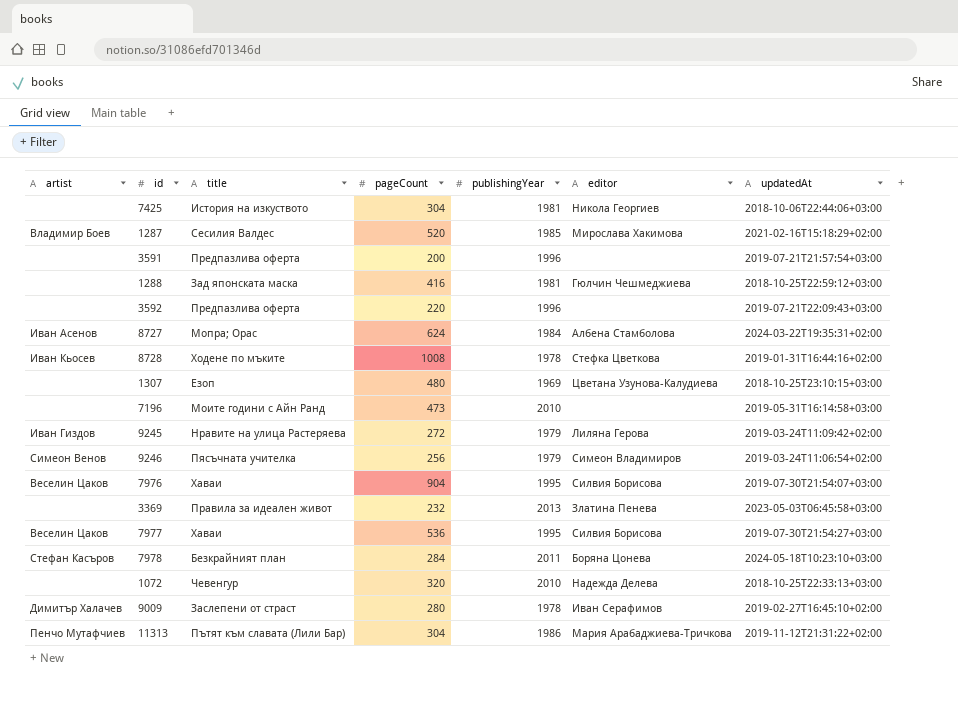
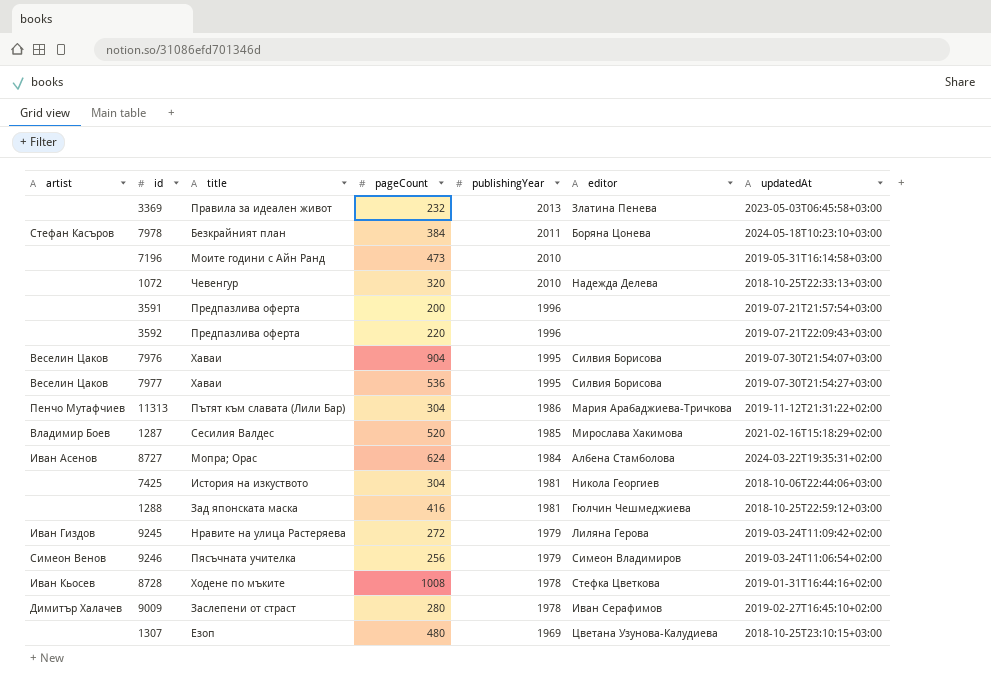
row order: none -> publishingYear descending
7978 | pageCount: 284 -> 384

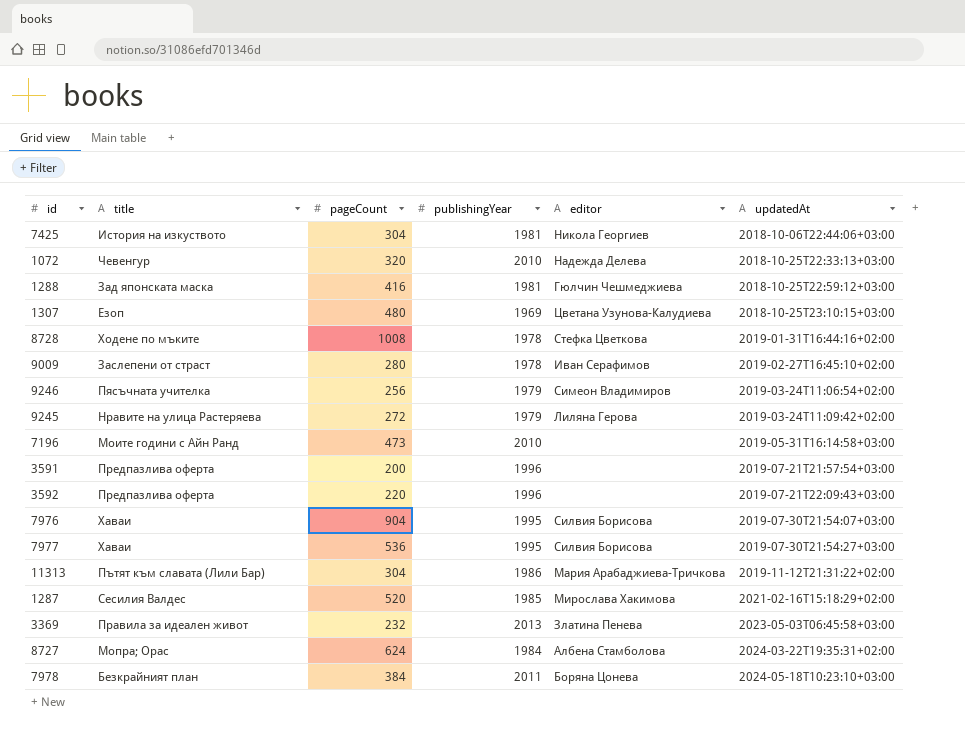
row order: publishingYear descending -> updatedAt ascending
column artist | position: 1 -> none

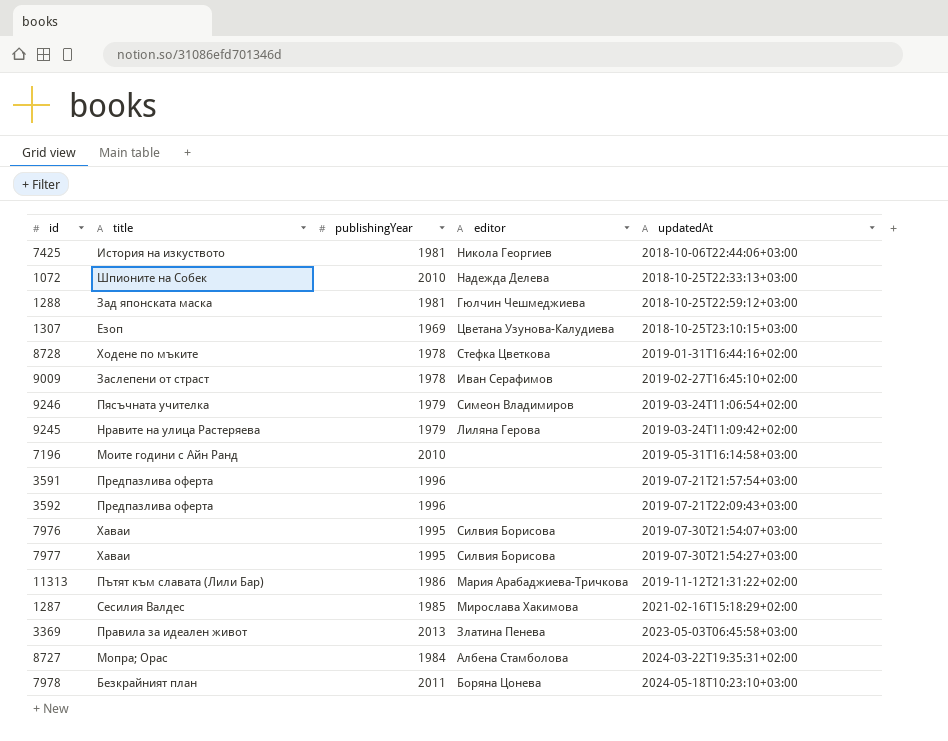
column pageCount | position: 3 -> none
1072 | title: Чевенгур -> Шпионите на Собек

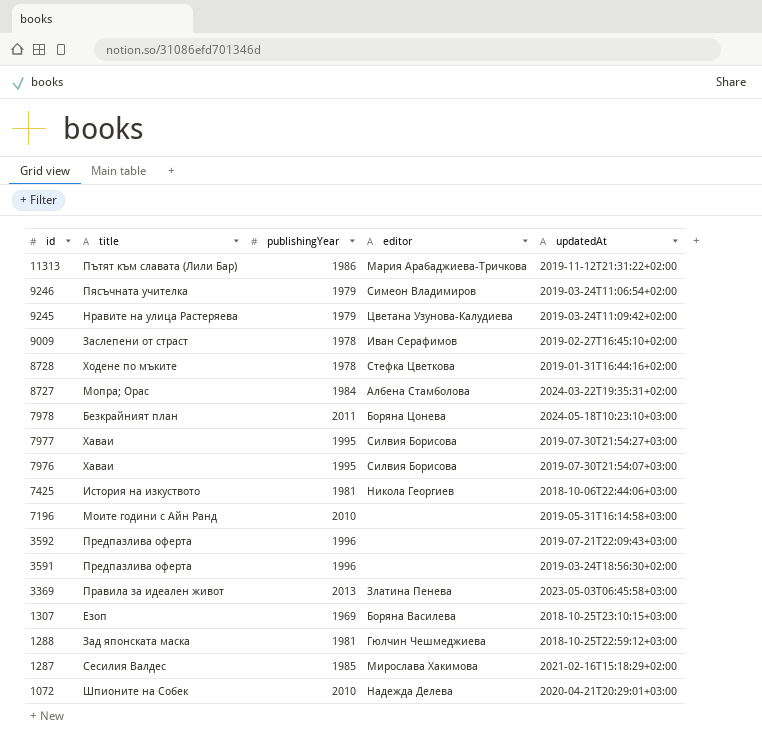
row order: updatedAt ascending -> id descending
9245 | editor: Лиляна Герова -> Цветана Узунова-Калудиева
3591 | updatedAt: 2019-07-21T21:57:54+03:00 -> 2019-03-24T18:56:30+02:00
1307 | editor: Цветана Узунова-Калудиева -> Боряна Василева
1072 | updatedAt: 2018-10-25T22:33:13+03:00 -> 2020-04-21T20:29:01+03:00

